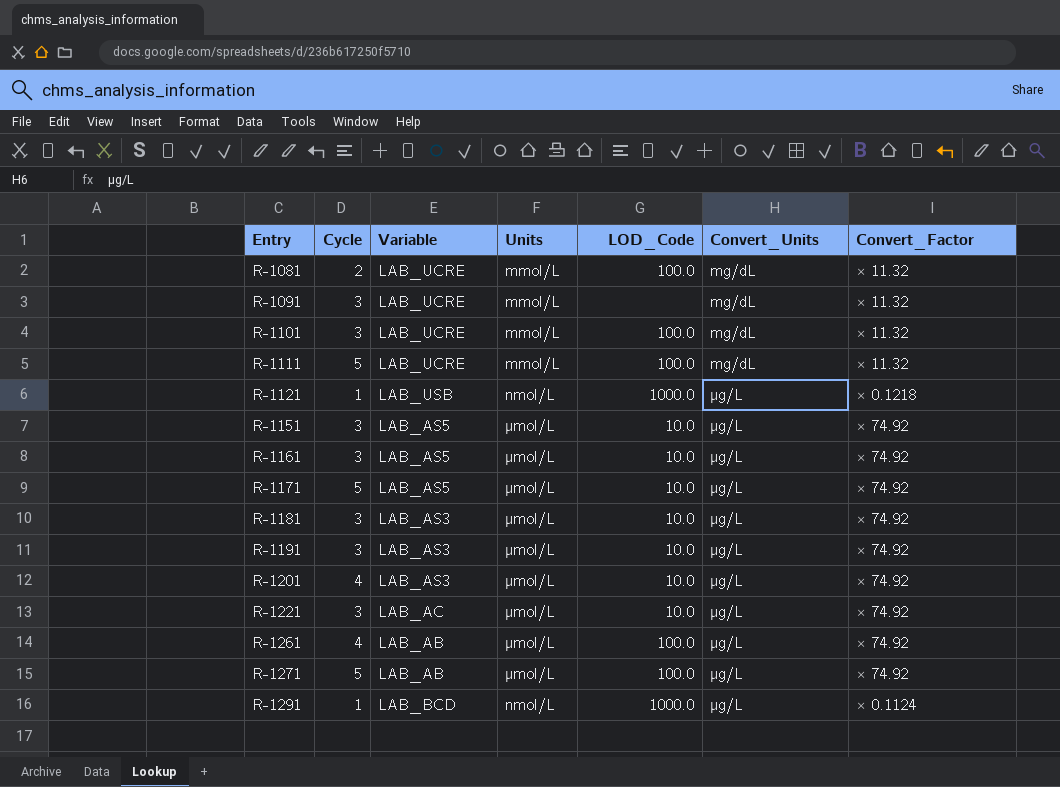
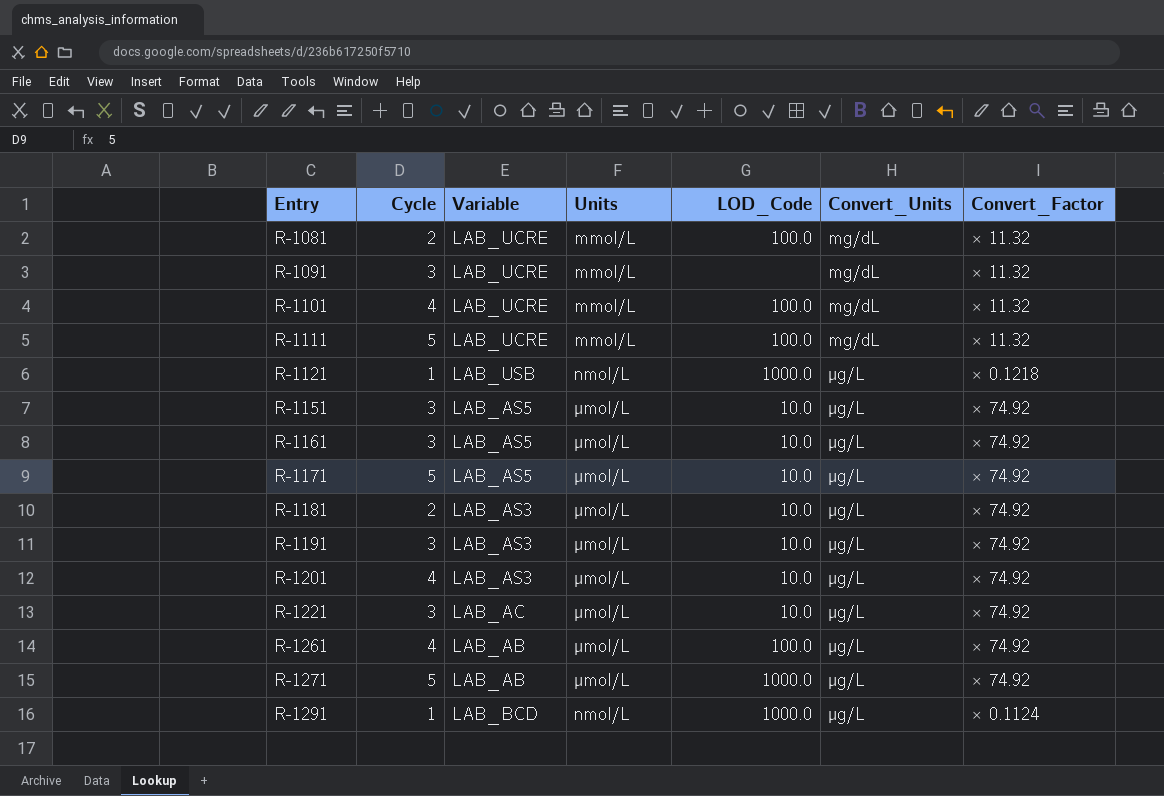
R-1101 | Cycle: 3 -> 4
R-1181 | Cycle: 3 -> 2
R-1271 | LOD_Code: 100.0 -> 1000.0

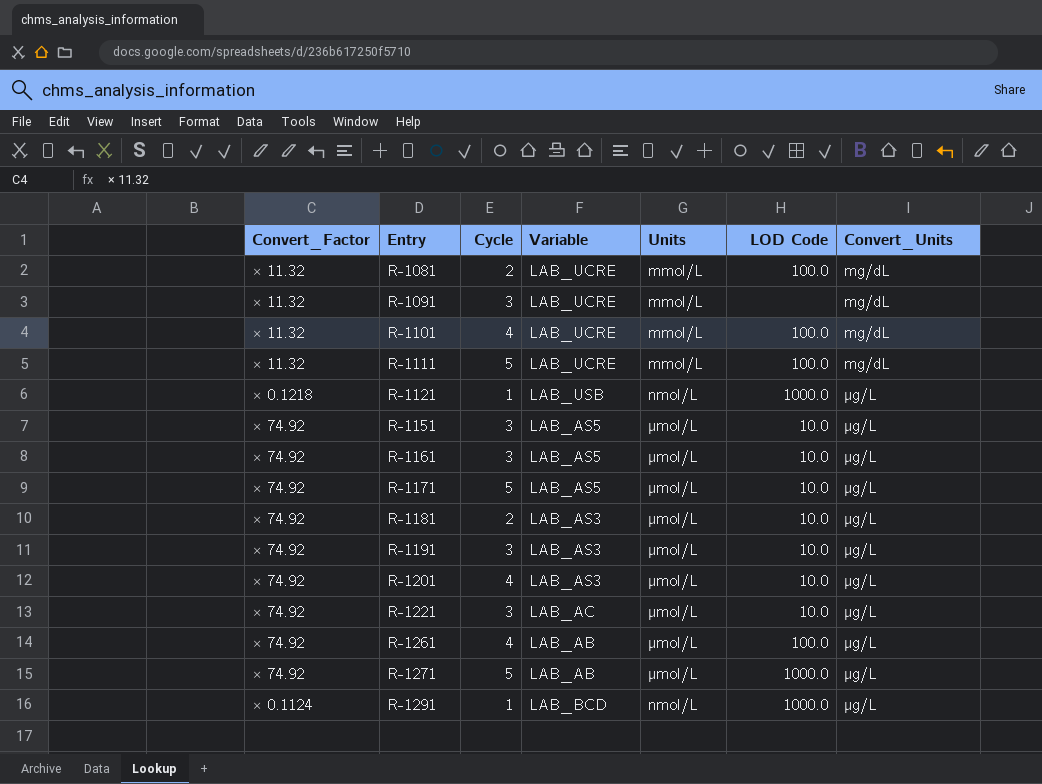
column Convert_Factor | position: 7 -> 1
column name: LOD_Code -> LOD Code

